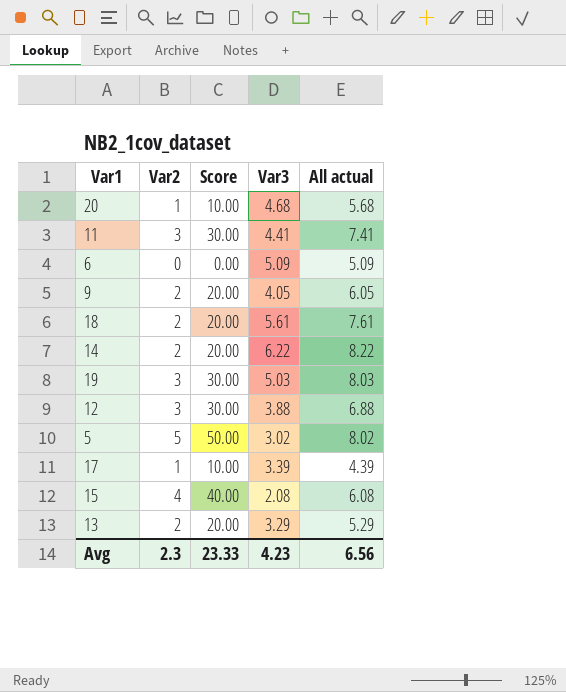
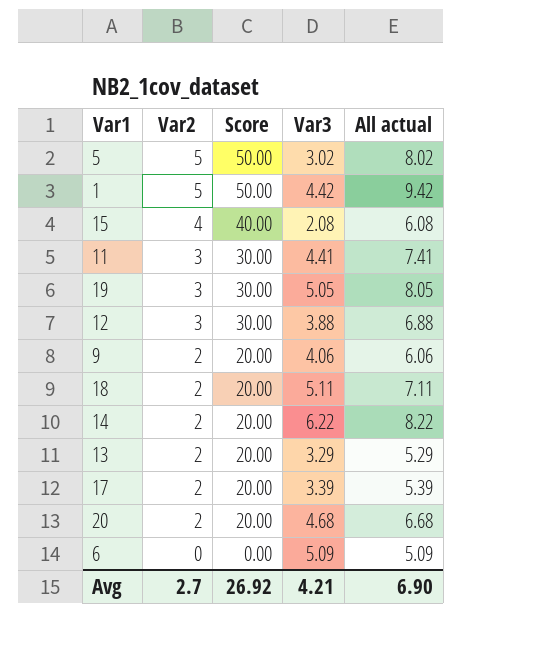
row order: none -> Var2 descending
row 1: none -> 5 | 50.00 | 4.42 | 9.42
19 | Var3: 5.03 -> 5.05
19 | All actual: 8.03 -> 8.05
9 | Var3: 4.05 -> 4.06
9 | All actual: 6.05 -> 6.06
18 | Var3: 5.61 -> 5.11
18 | All actual: 7.61 -> 7.11
17 | Var2: 1 -> 2
17 | Score: 10.00 -> 20.00
17 | All actual: 4.39 -> 5.39
20 | Var2: 1 -> 2
20 | Score: 10.00 -> 20.00
20 | All actual: 5.68 -> 6.68
Avg | Var2: 2.3 -> 2.7
Avg | Score: 23.33 -> 26.92
Avg | Var3: 4.23 -> 4.21
Avg | All actual: 6.56 -> 6.90

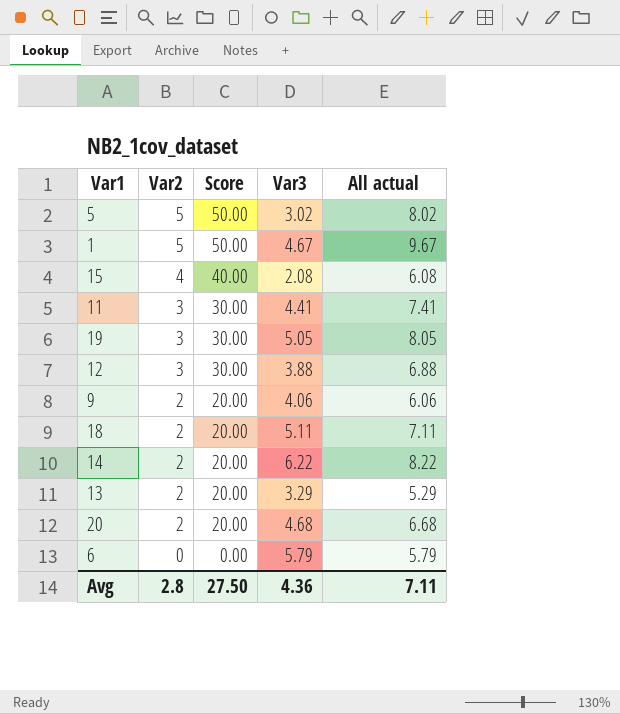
row 17: 2 | 20.00 | 3.39 | 5.39 -> none
1 | Var3: 4.42 -> 4.67
1 | All actual: 9.42 -> 9.67
6 | Var3: 5.09 -> 5.79
6 | All actual: 5.09 -> 5.79
Avg | Var2: 2.7 -> 2.8
Avg | Score: 26.92 -> 27.50
Avg | Var3: 4.21 -> 4.36
Avg | All actual: 6.90 -> 7.11

